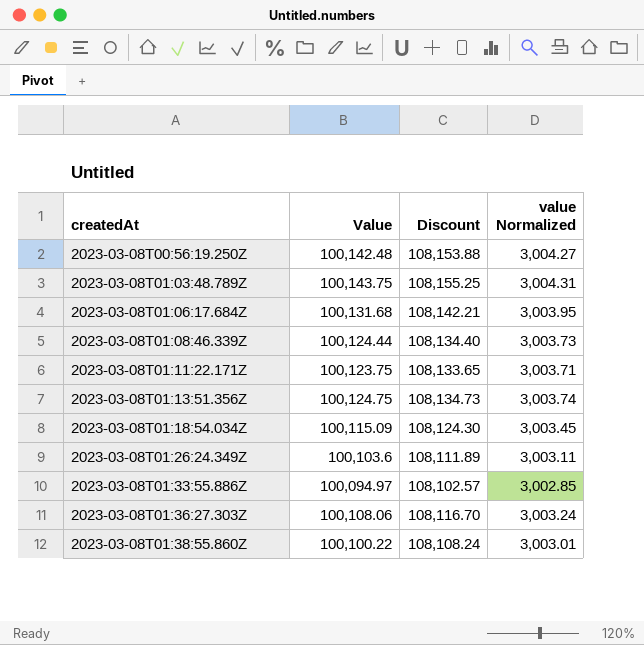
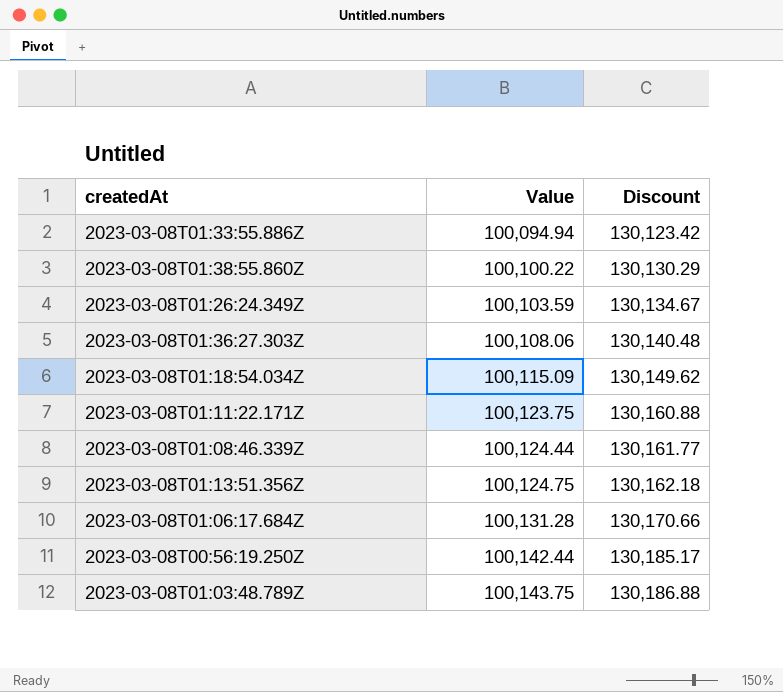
row order: createdAt ascending -> Value ascending
column value Normalized | formula: [Value] * 0.03 -> none
column Discount | formula: [Value] * 1.08 -> [Value] * 1.3
2023-03-08T01:33:55.886Z | Value: 100,094.97 -> 100,094.94
2023-03-08T01:26:24.349Z | Value: 100,103.6 -> 100,103.59
2023-03-08T01:06:17.684Z | Value: 100,131.68 -> 100,131.28
2023-03-08T00:56:19.250Z | Value: 100,142.48 -> 100,142.44

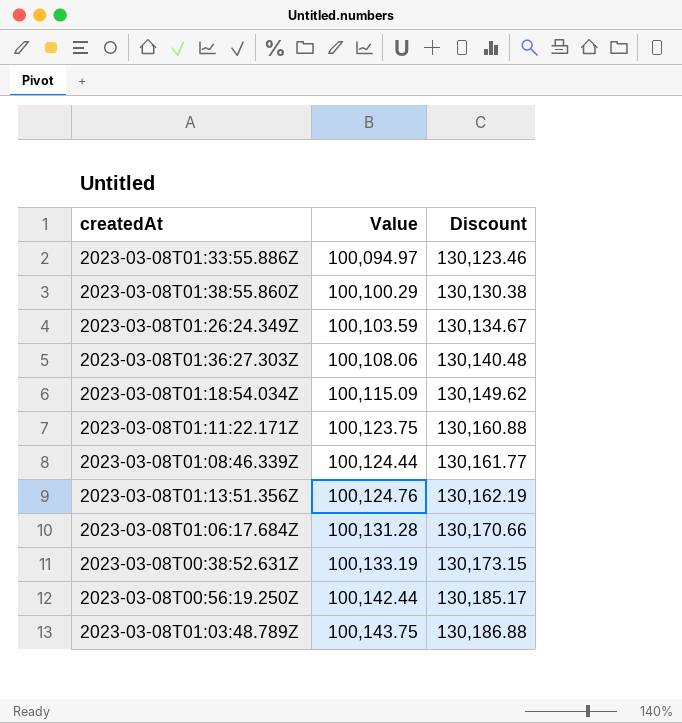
2023-03-08T01:33:55.886Z | Value: 100,094.94 -> 100,094.97
2023-03-08T01:33:55.886Z | Discount: 130,123.42 -> 130,123.46
2023-03-08T01:38:55.860Z | Value: 100,100.22 -> 100,100.29
2023-03-08T01:38:55.860Z | Discount: 130,130.29 -> 130,130.38
2023-03-08T01:13:51.356Z | Value: 100,124.75 -> 100,124.76
2023-03-08T01:13:51.356Z | Discount: 130,162.18 -> 130,162.19
row 2023-03-08T00:38:52.631Z: none -> 100,133.19 | 130,173.15

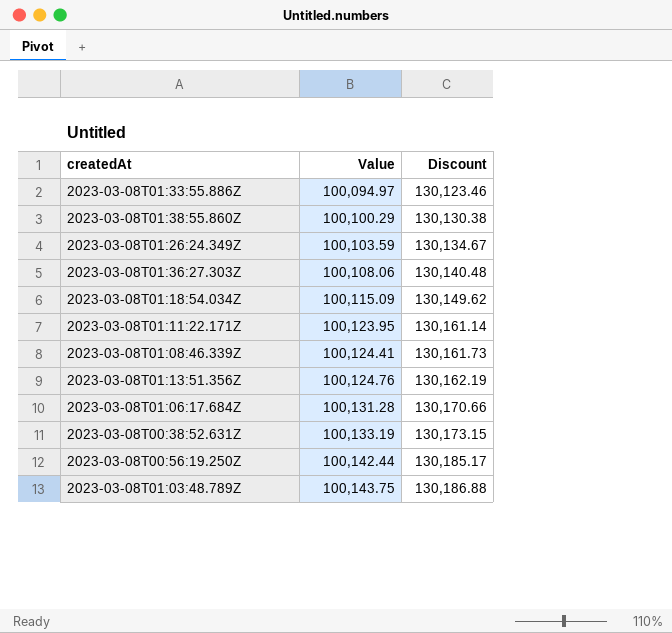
2023-03-08T01:11:22.171Z | Value: 100,123.75 -> 100,123.95
2023-03-08T01:11:22.171Z | Discount: 130,160.88 -> 130,161.14
2023-03-08T01:08:46.339Z | Value: 100,124.44 -> 100,124.41
2023-03-08T01:08:46.339Z | Discount: 130,161.77 -> 130,161.73

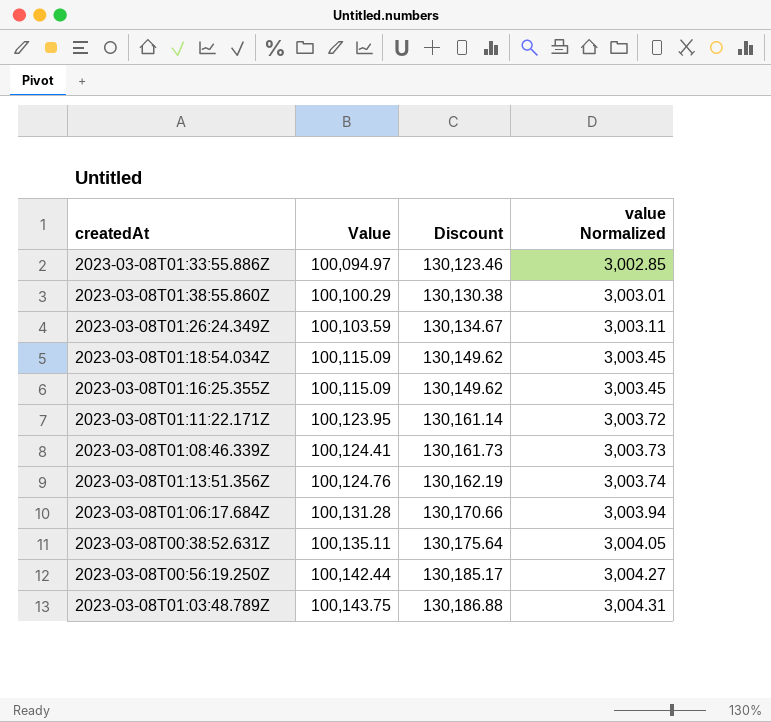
column value Normalized | formula: none -> [Value] * 0.03
row 2023-03-08T01:36:27.303Z: 100,108.06 | 130,140.48 -> none
row 2023-03-08T01:16:25.355Z: none -> 100,115.09 | 130,149.62 | 3,003.45
2023-03-08T00:38:52.631Z | Value: 100,133.19 -> 100,135.11
2023-03-08T00:38:52.631Z | Discount: 130,173.15 -> 130,175.64

